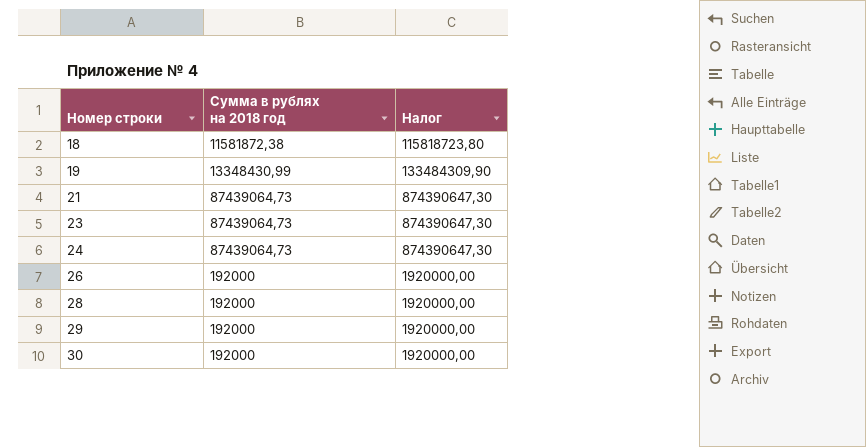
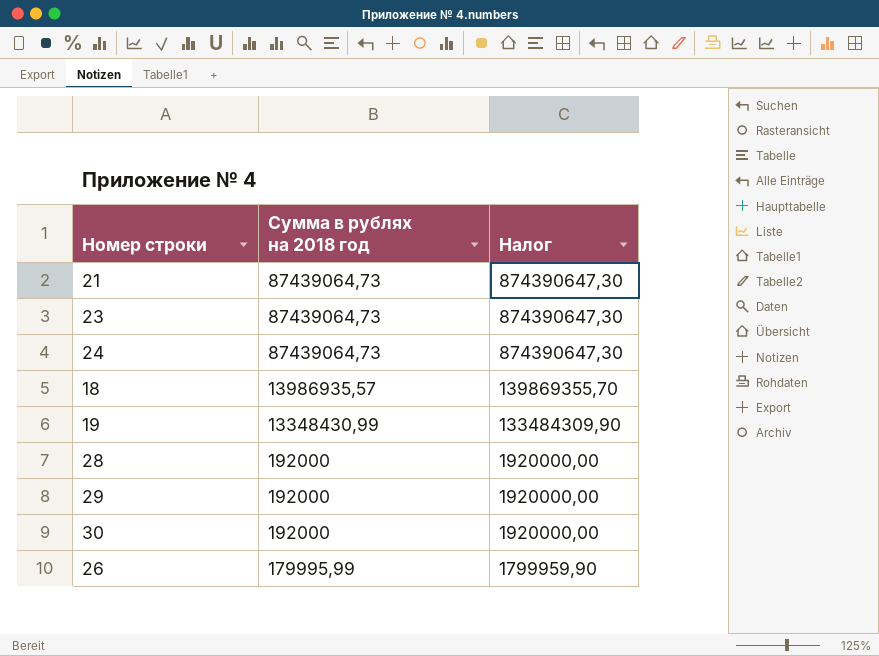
row order: Номер строки ascending -> Сумма в рублях на 2018 год descending
18 | Сумма в рублях на 2018 год: 11581872,38 -> 13986935,57
18 | Налог: 115818723,80 -> 139869355,70
26 | Сумма в рублях на 2018 год: 192000 -> 179995,99
26 | Налог: 1920000,00 -> 1799959,90

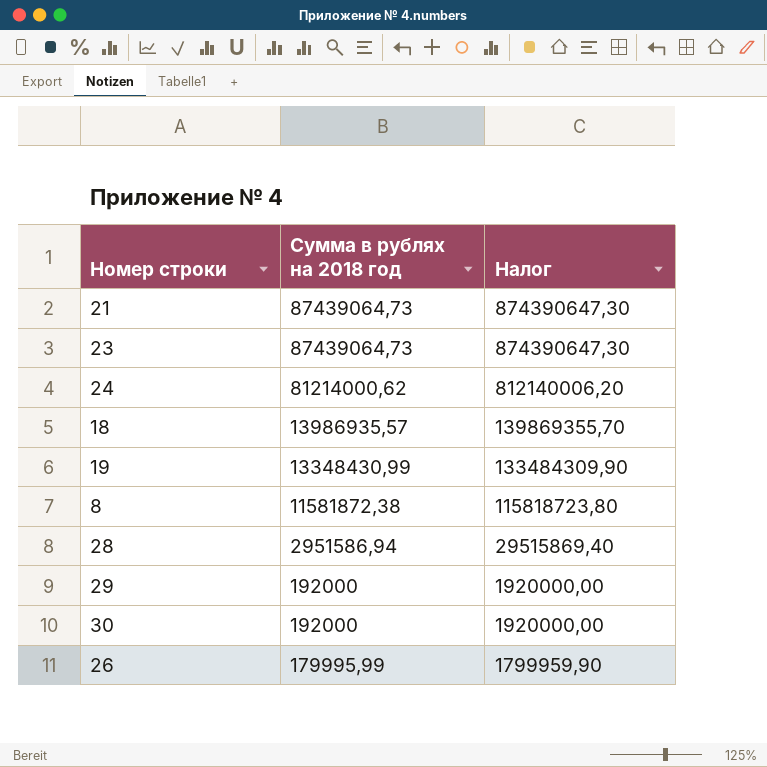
24 | Сумма в рублях на 2018 год: 87439064,73 -> 81214000,62
24 | Налог: 874390647,30 -> 812140006,20
row 8: none -> 11581872,38 | 115818723,80
28 | Сумма в рублях на 2018 год: 192000 -> 2951586,94
28 | Налог: 1920000,00 -> 29515869,40

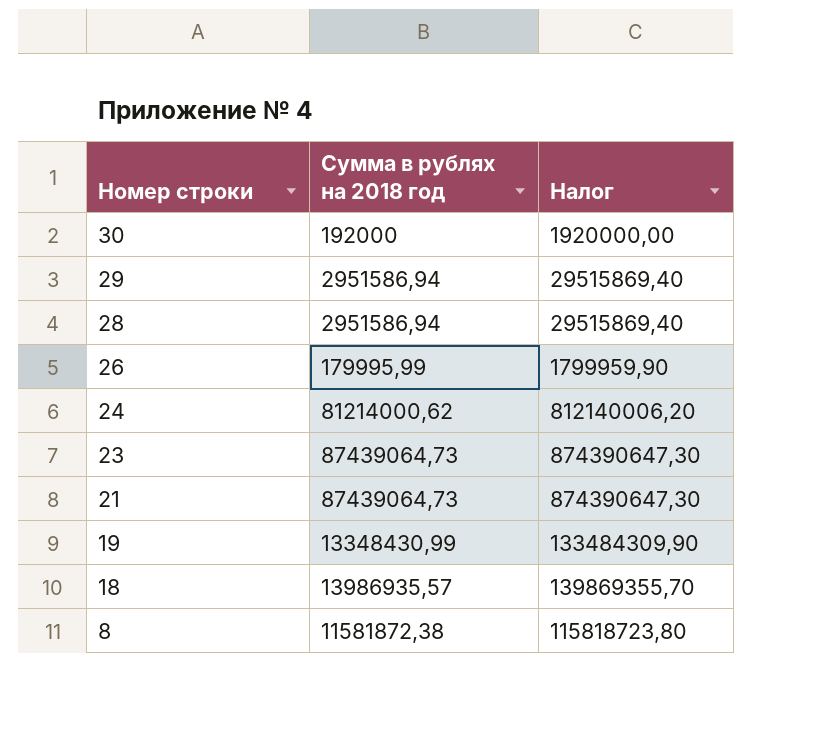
row order: Сумма в рублях на 2018 год descending -> Номер строки descending
29 | Сумма в рублях на 2018 год: 192000 -> 2951586,94
29 | Налог: 1920000,00 -> 29515869,40

